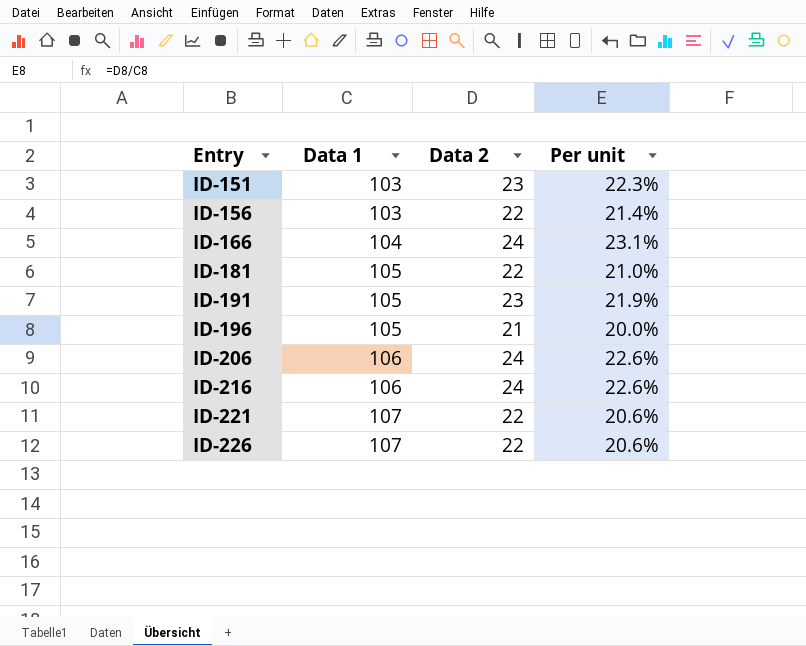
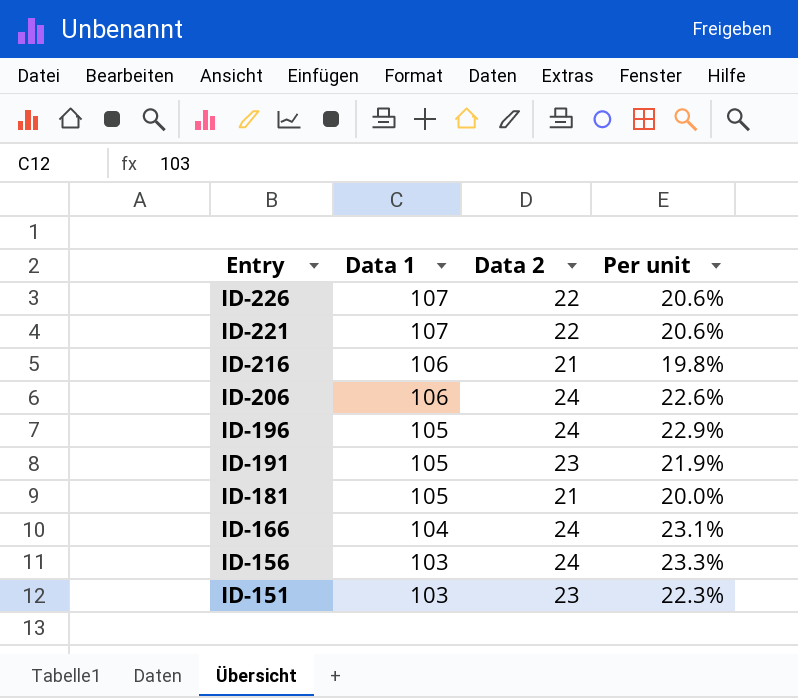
row order: Entry ascending -> Entry descending
ID-216 | Data 2: 24 -> 21
ID-216 | Per unit: 22.6% -> 19.8%
ID-196 | Data 2: 21 -> 24
ID-196 | Per unit: 20.0% -> 22.9%
ID-181 | Data 2: 22 -> 21
ID-181 | Per unit: 21.0% -> 20.0%
ID-156 | Data 2: 22 -> 24
ID-156 | Per unit: 21.4% -> 23.3%

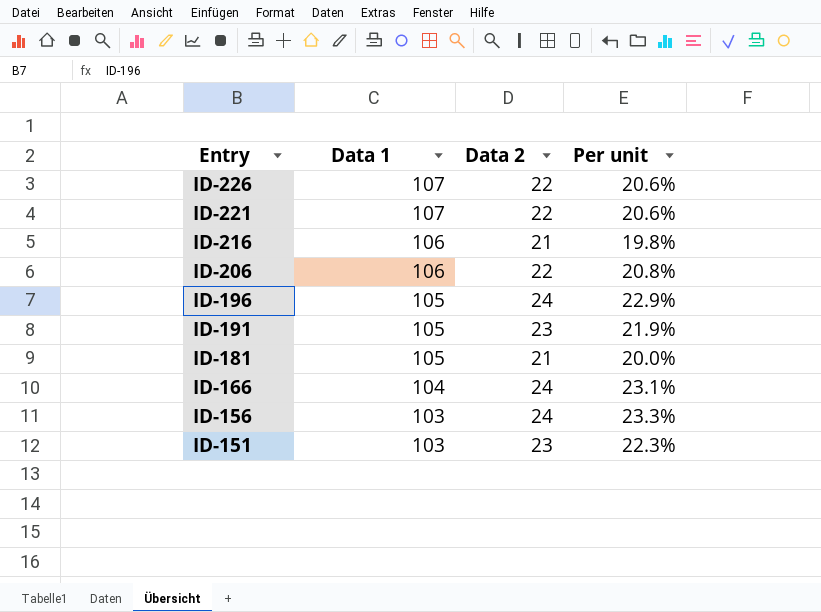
ID-206 | Data 2: 24 -> 22
ID-206 | Per unit: 22.6% -> 20.8%

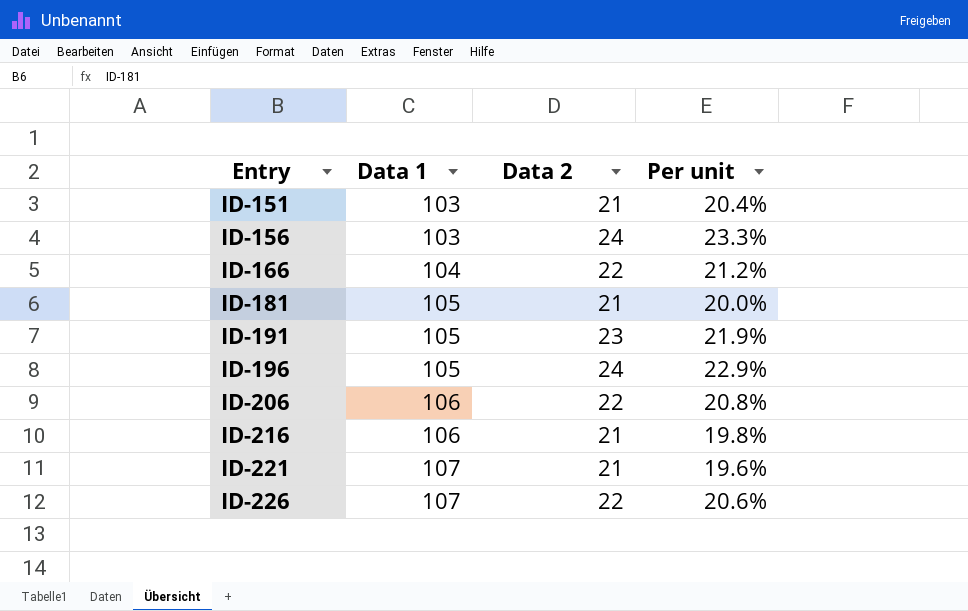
row order: Entry descending -> Entry ascending
ID-151 | Data 2: 23 -> 21
ID-151 | Per unit: 22.3% -> 20.4%
ID-166 | Data 2: 24 -> 22
ID-166 | Per unit: 23.1% -> 21.2%
ID-221 | Data 2: 22 -> 21
ID-221 | Per unit: 20.6% -> 19.6%

